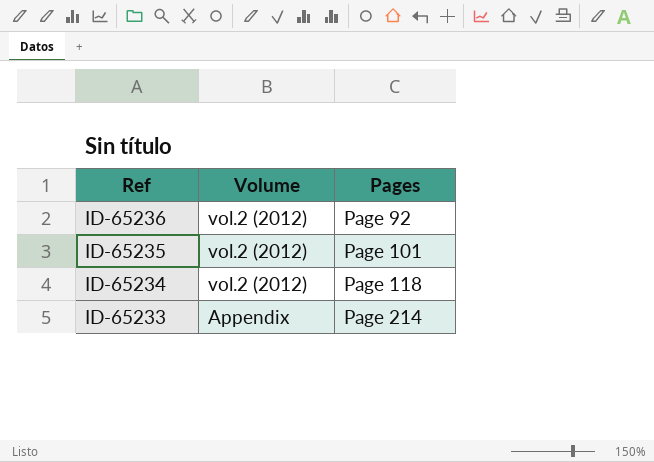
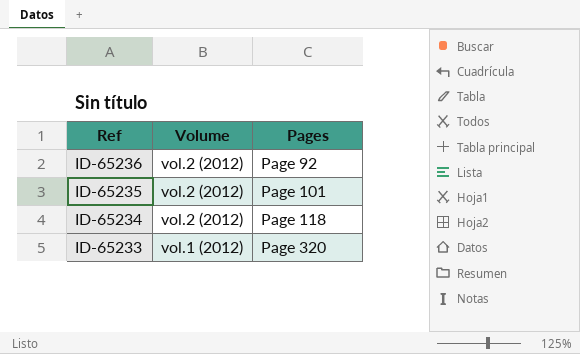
ID-65233 | Volume: Appendix -> vol.1 (2012)
ID-65233 | Pages: Page 214 -> Page 320

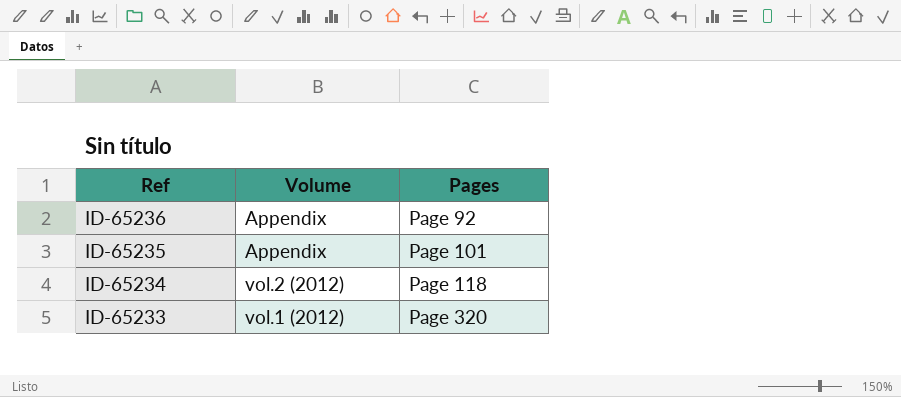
ID-65236 | Volume: vol.2 (2012) -> Appendix
ID-65235 | Volume: vol.2 (2012) -> Appendix

